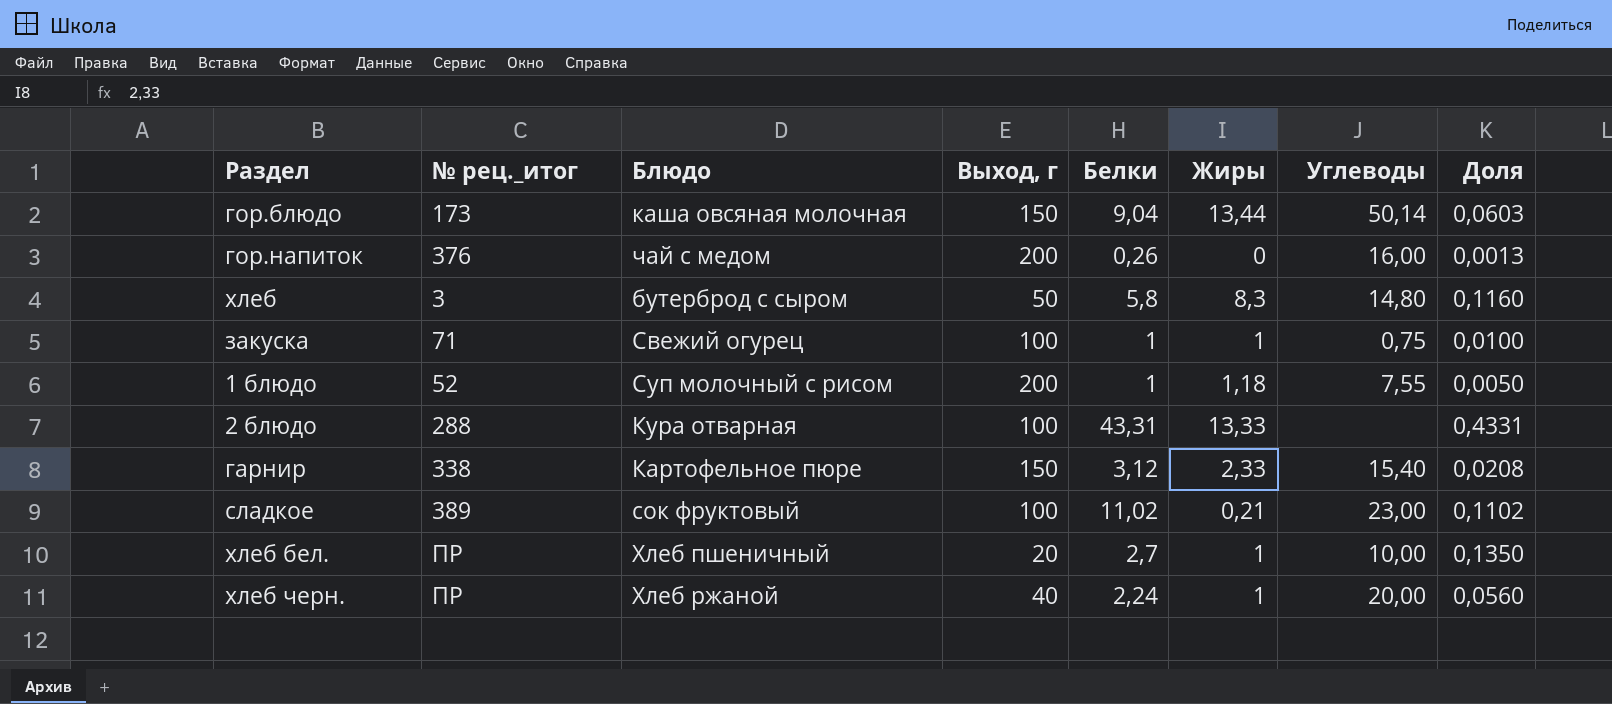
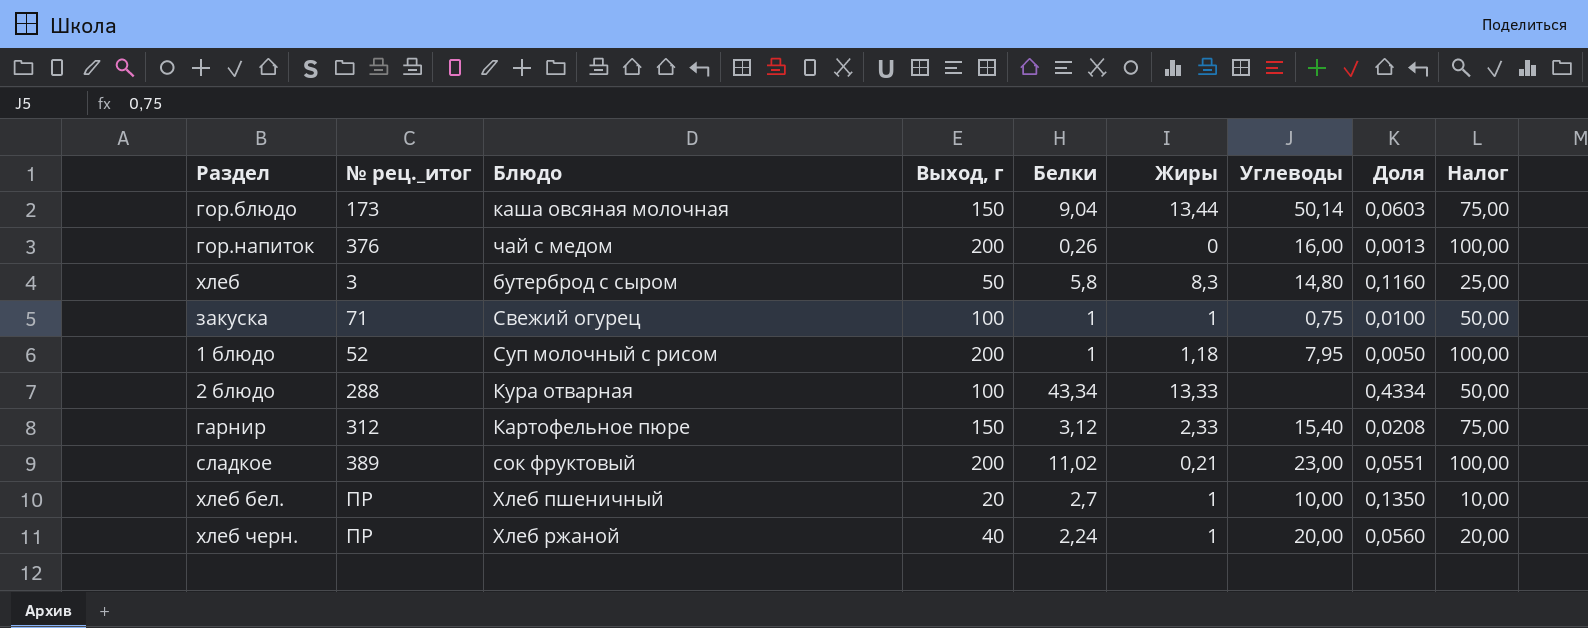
column Налог | formula: none -> [Выход, г] * 0,5
1 блюдо | Углеводы: 7,55 -> 7,95
2 блюдо | Белки: 43,31 -> 43,34
2 блюдо | Доля: 0,4331 -> 0,4334
гарнир | № рец._итог: 338 -> 312
сладкое | Выход, г: 100 -> 200
сладкое | Доля: 0,1102 -> 0,0551

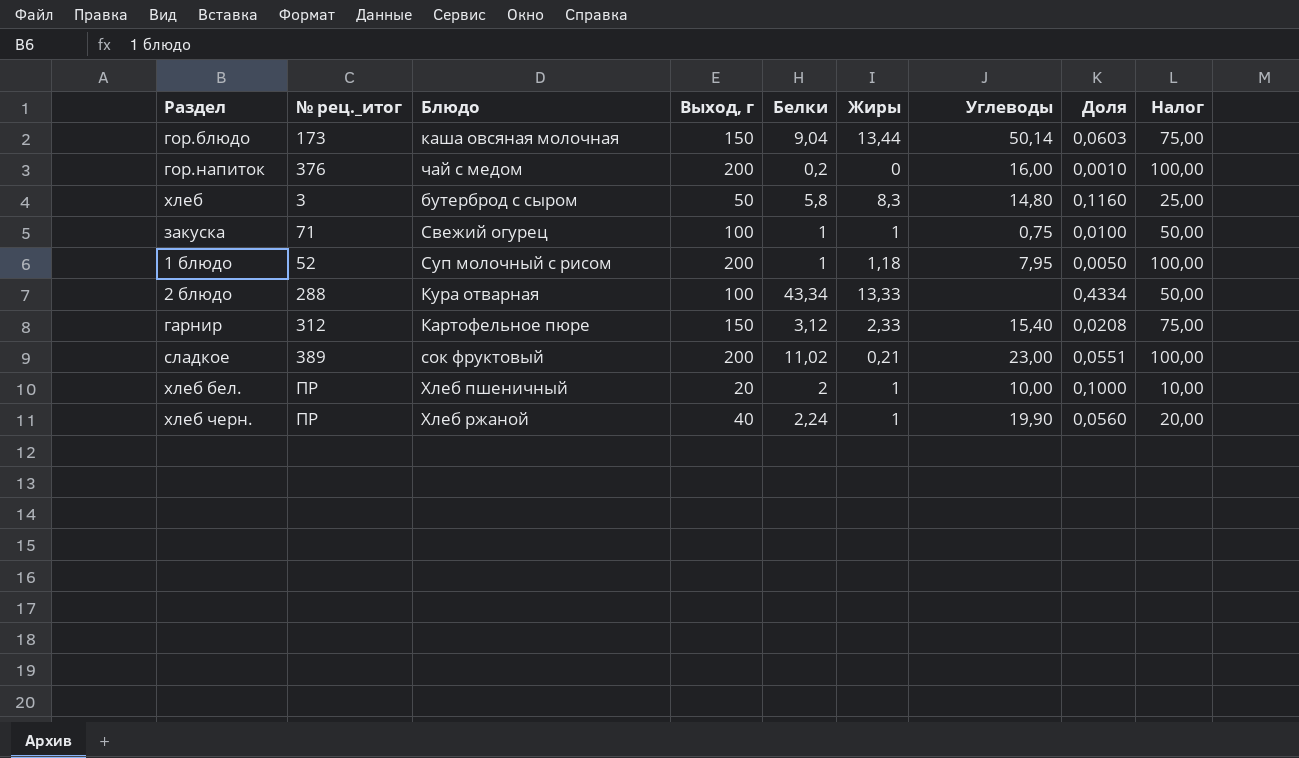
гор.напиток | Белки: 0,26 -> 0,2
гор.напиток | Доля: 0,0013 -> 0,0010
хлеб бел. | Белки: 2,7 -> 2
хлеб бел. | Доля: 0,1350 -> 0,1000
хлеб черн. | Углеводы: 20,00 -> 19,90

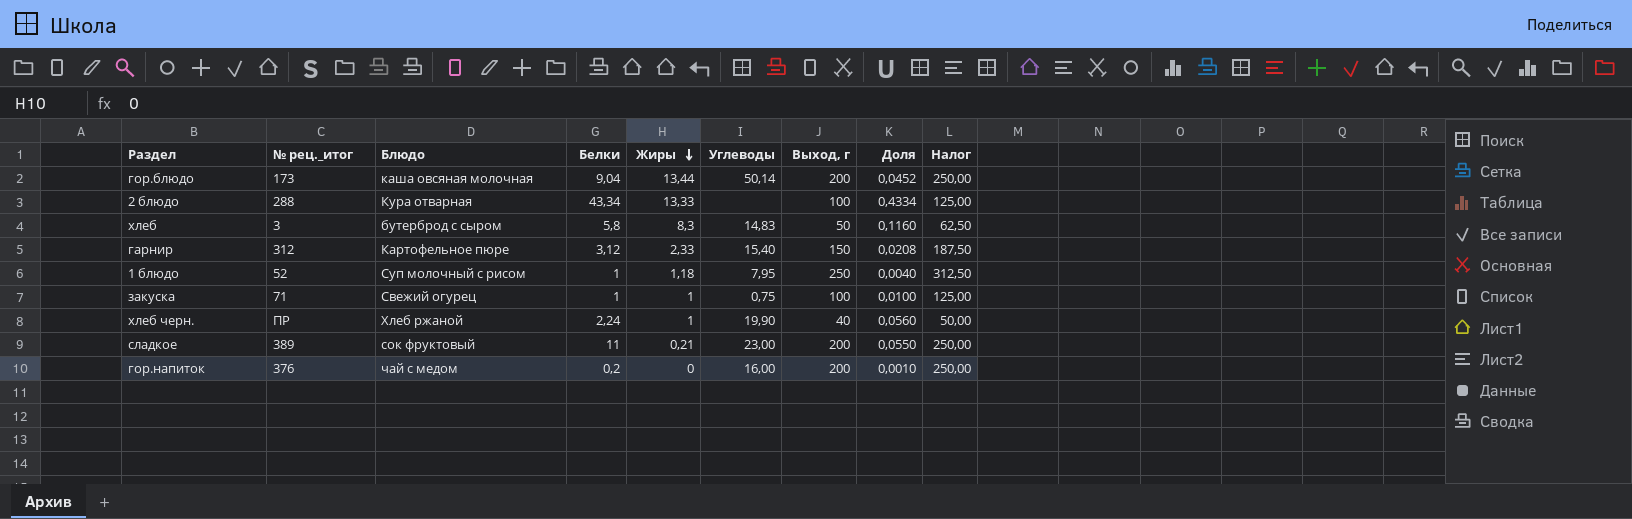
row order: none -> Жиры descending
column Выход, г | position: 4 -> 7
column Налог | formula: [Выход, г] * 0,5 -> [Выход, г] * 1,25
row хлеб бел.: ПР | Хлеб пшеничный | 20 | 2 | 1 | 10,00 | 0,1000 | 10,00 -> none
гор.блюдо | Выход, г: 150 -> 200
гор.блюдо | Доля: 0,0603 -> 0,0452
хлеб | Углеводы: 14,80 -> 14,83
1 блюдо | Выход, г: 200 -> 250
1 блюдо | Доля: 0,0050 -> 0,0040
сладкое | Белки: 11,02 -> 11
сладкое | Доля: 0,0551 -> 0,0550

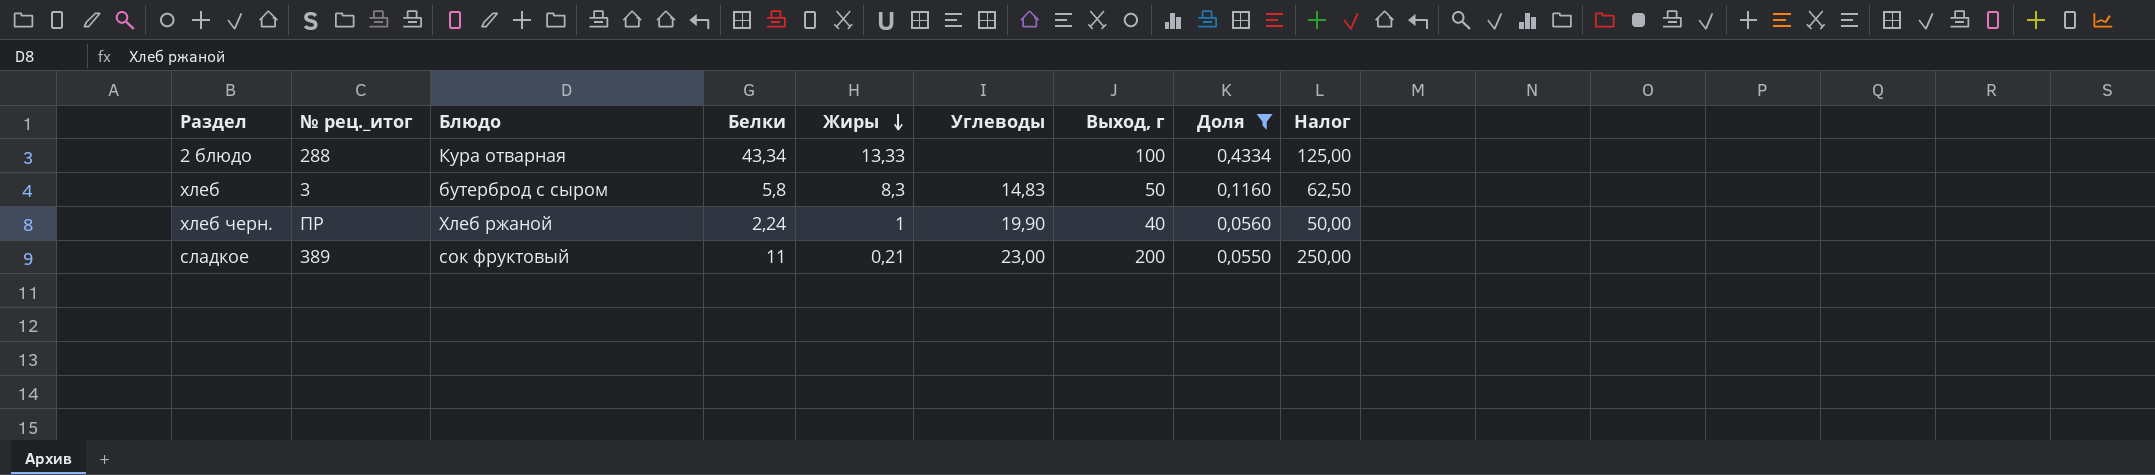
filter: none -> Доля >= 0,0550

